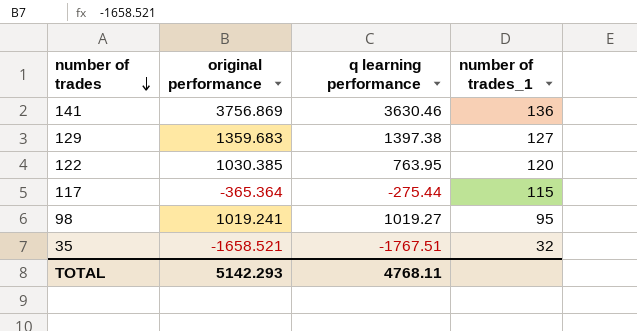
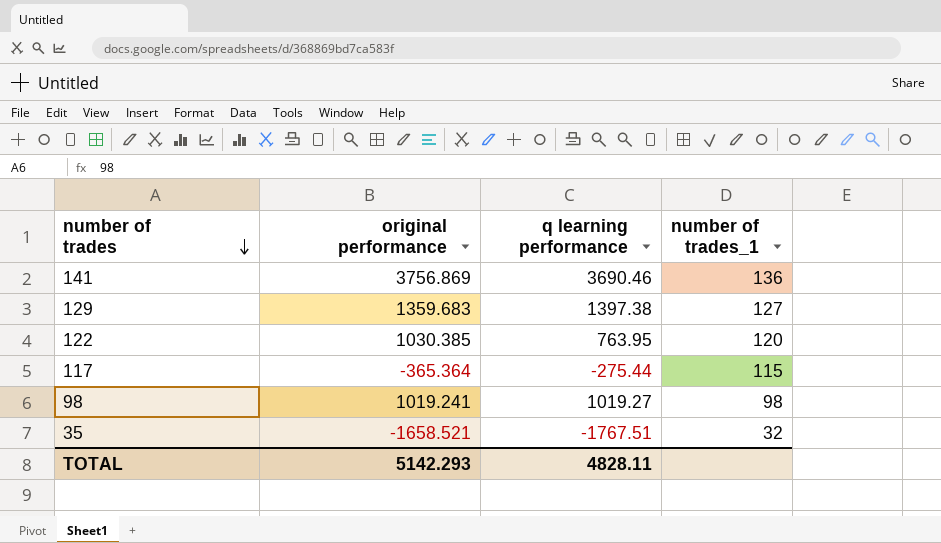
141 | q learning performance: 3630.46 -> 3690.46
98 | number of trades_1: 95 -> 98
TOTAL | q learning performance: 4768.11 -> 4828.11

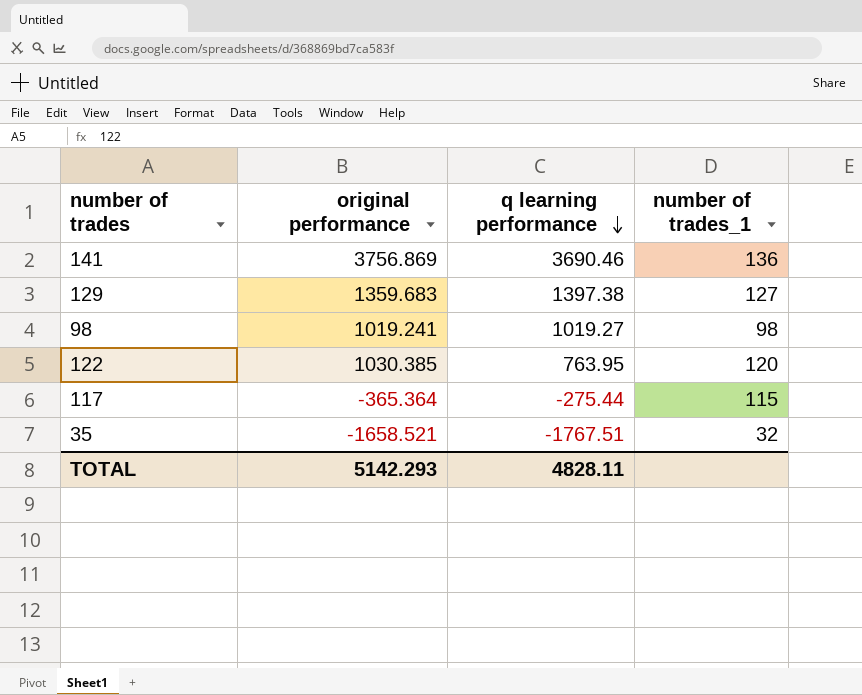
row order: number of trades descending -> q learning performance descending

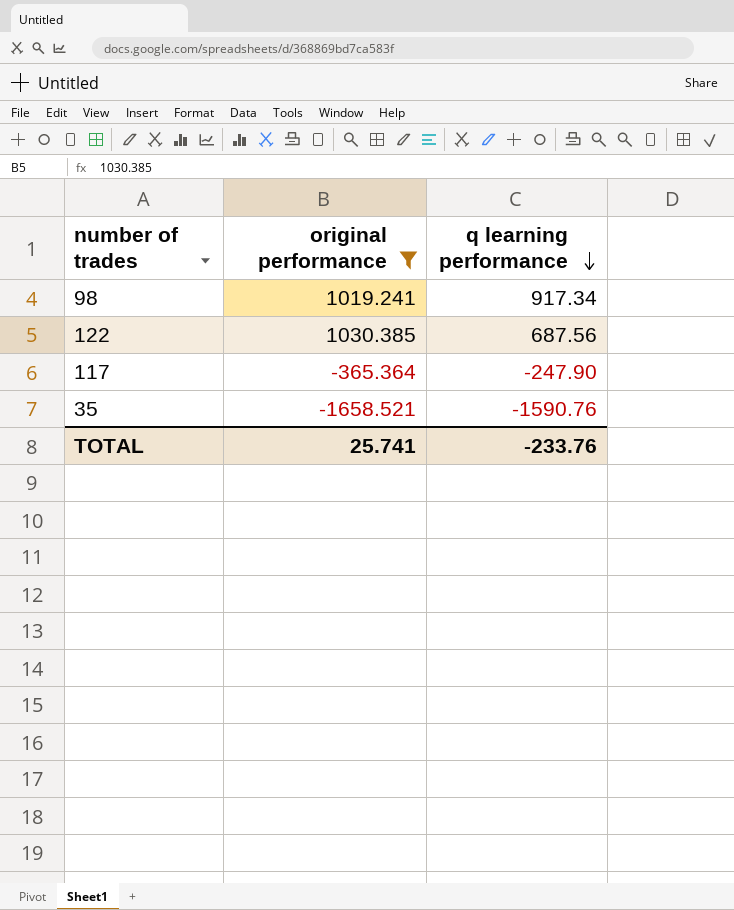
filter: none -> original performance <= 1030.385
column number of trades_1 | position: 4 -> none
98 | q learning performance: 1019.27 -> 917.34
122 | q learning performance: 763.95 -> 687.56
117 | q learning performance: -275.44 -> -247.90
35 | q learning performance: -1767.51 -> -1590.76
TOTAL | original performance: 5142.293 -> 25.741
TOTAL | q learning performance: 4828.11 -> -233.76

